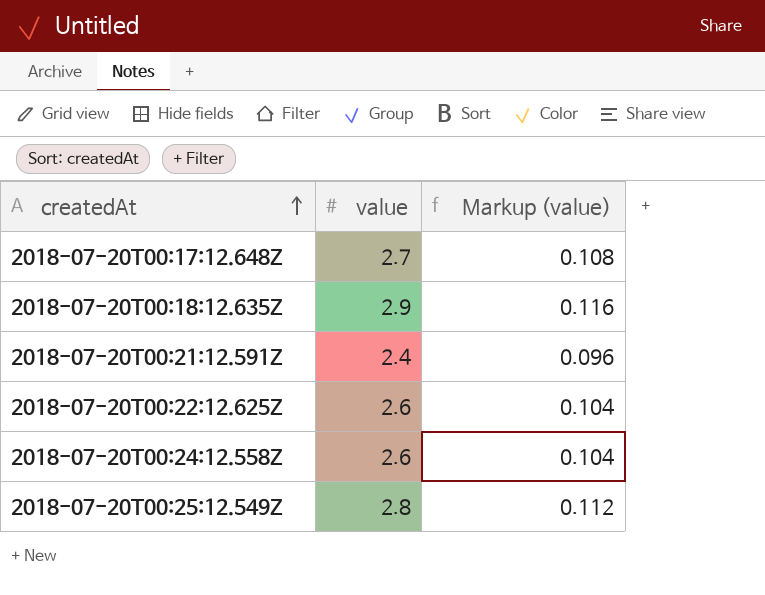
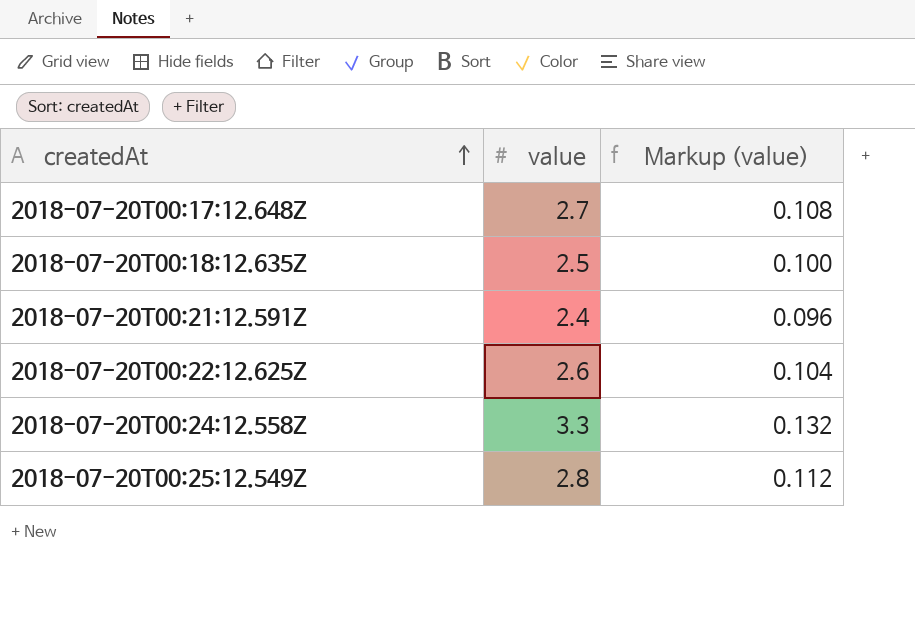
2018-07-20T00:18:12.635Z | value: 2.9 -> 2.5
2018-07-20T00:18:12.635Z | Markup (value): 0.116 -> 0.100
2018-07-20T00:24:12.558Z | value: 2.6 -> 3.3
2018-07-20T00:24:12.558Z | Markup (value): 0.104 -> 0.132

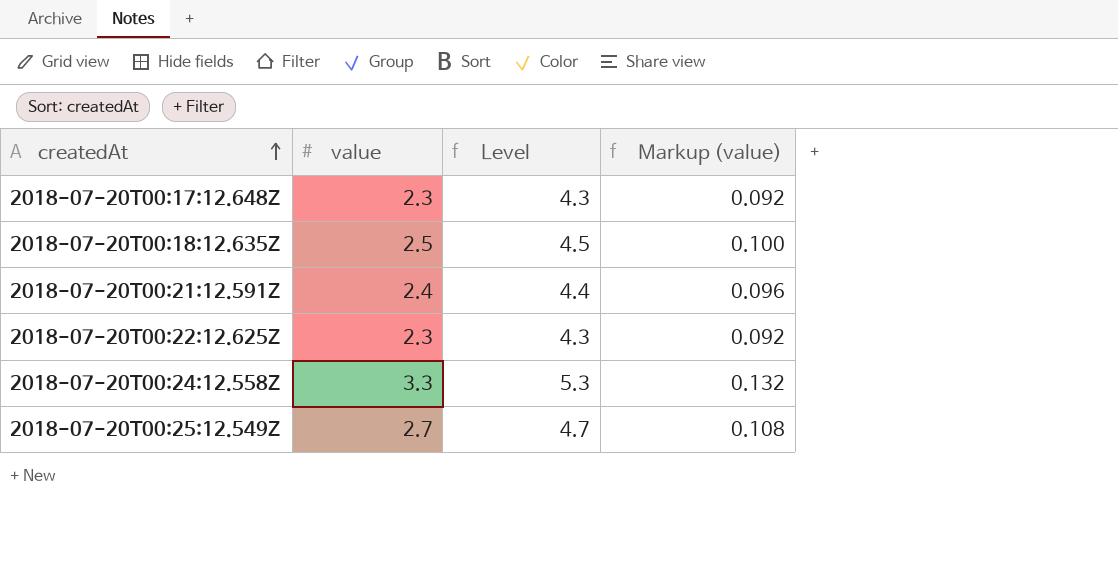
column Level | formula: none -> [value] + 2
2018-07-20T00:17:12.648Z | value: 2.7 -> 2.3
2018-07-20T00:17:12.648Z | Markup (value): 0.108 -> 0.092
2018-07-20T00:22:12.625Z | value: 2.6 -> 2.3
2018-07-20T00:22:12.625Z | Markup (value): 0.104 -> 0.092
2018-07-20T00:25:12.549Z | value: 2.8 -> 2.7
2018-07-20T00:25:12.549Z | Markup (value): 0.112 -> 0.108

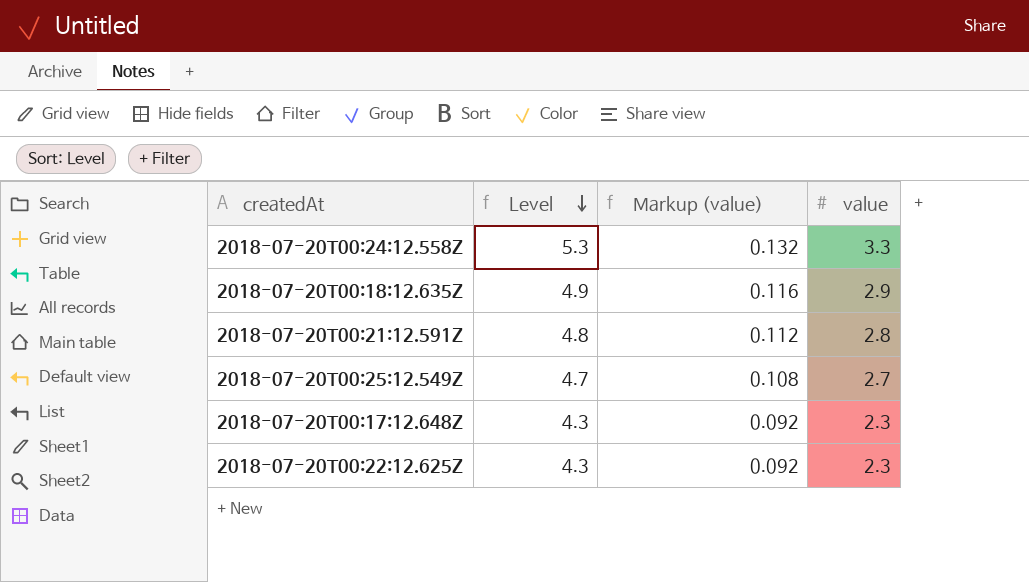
row order: createdAt ascending -> Level descending
column value | position: 2 -> 4
2018-07-20T00:18:12.635Z | Level: 4.5 -> 4.9
2018-07-20T00:18:12.635Z | Markup (value): 0.100 -> 0.116
2018-07-20T00:18:12.635Z | value: 2.5 -> 2.9
2018-07-20T00:21:12.591Z | Level: 4.4 -> 4.8
2018-07-20T00:21:12.591Z | Markup (value): 0.096 -> 0.112
2018-07-20T00:21:12.591Z | value: 2.4 -> 2.8

